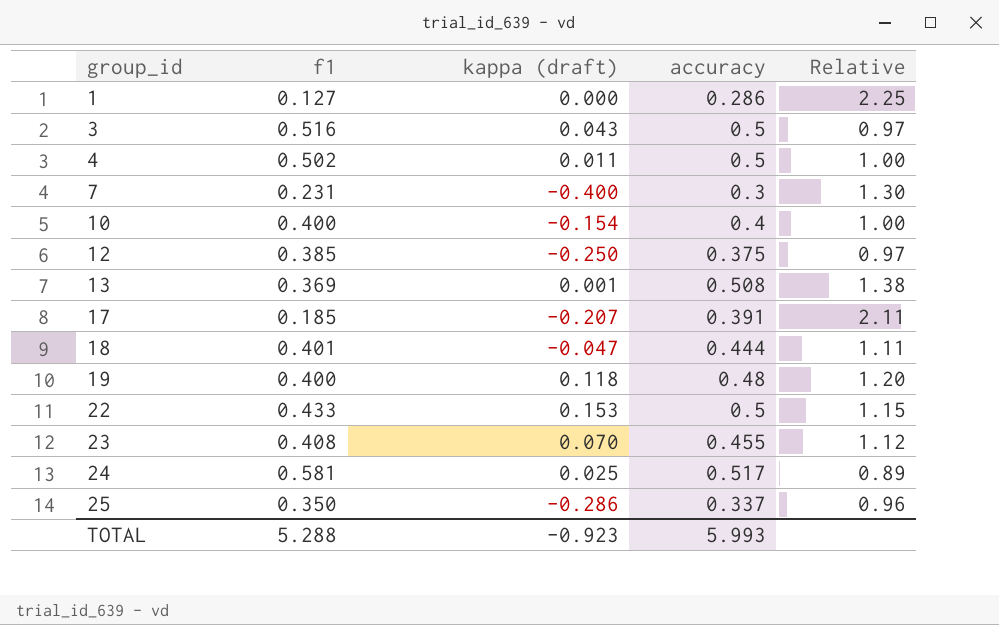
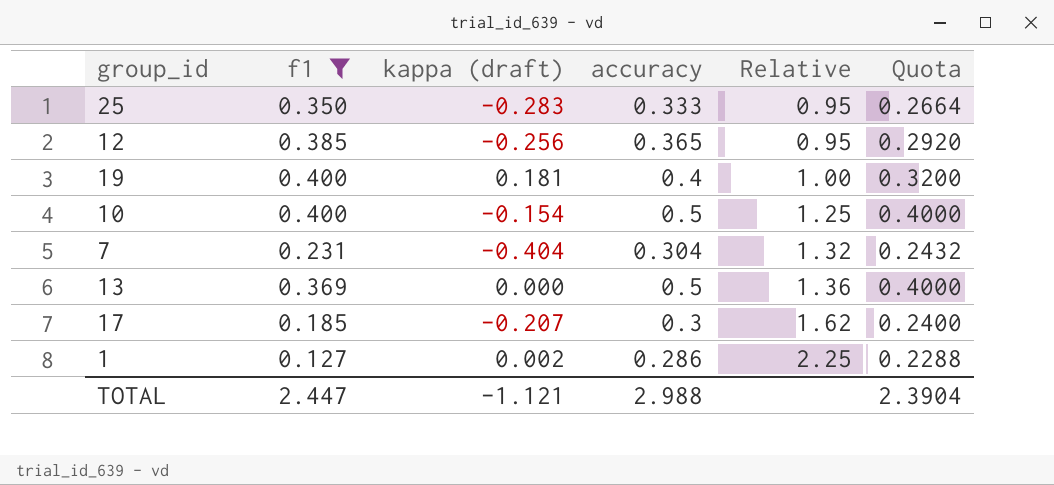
filter: none -> f1 <= 0.400
row order: group_id ascending -> Relative ascending
column Quota | formula: none -> [accuracy] * 0.8
25 | kappa (draft): -0.286 -> -0.283
25 | accuracy: 0.337 -> 0.333
25 | Relative: 0.96 -> 0.95
12 | kappa (draft): -0.250 -> -0.256
12 | accuracy: 0.375 -> 0.365
12 | Relative: 0.97 -> 0.95
19 | kappa (draft): 0.118 -> 0.181
19 | accuracy: 0.48 -> 0.4
19 | Relative: 1.20 -> 1.00
10 | accuracy: 0.4 -> 0.5
10 | Relative: 1.00 -> 1.25
7 | kappa (draft): -0.400 -> -0.404
7 | accuracy: 0.3 -> 0.304
7 | Relative: 1.30 -> 1.32
13 | kappa (draft): 0.001 -> 0.000
13 | accuracy: 0.508 -> 0.5
13 | Relative: 1.38 -> 1.36
17 | accuracy: 0.391 -> 0.3
17 | Relative: 2.11 -> 1.62
1 | kappa (draft): 0.000 -> 0.002
TOTAL | f1: 5.288 -> 2.447
TOTAL | kappa (draft): -0.923 -> -1.121
TOTAL | accuracy: 5.993 -> 2.988

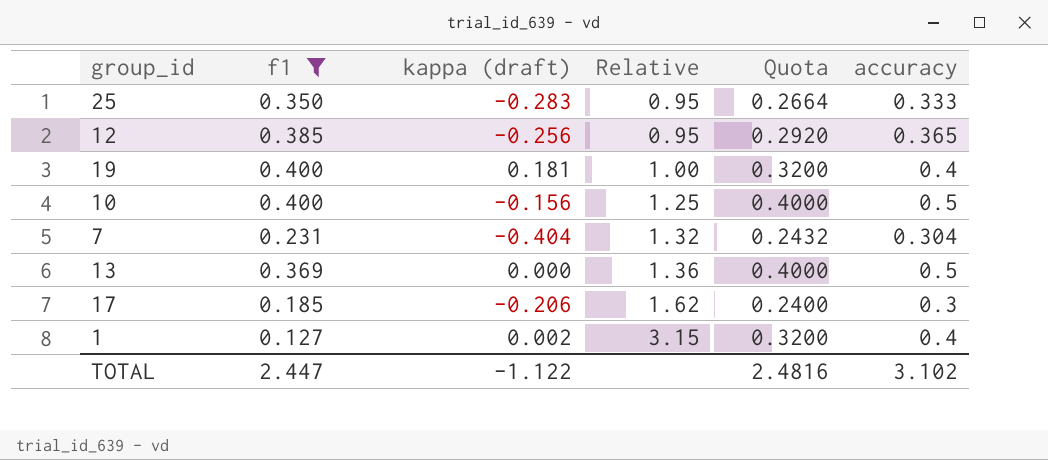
column accuracy | position: 4 -> 6
10 | kappa (draft): -0.154 -> -0.156
17 | kappa (draft): -0.207 -> -0.206
1 | Relative: 2.25 -> 3.15
1 | Quota: 0.2288 -> 0.3200
1 | accuracy: 0.286 -> 0.4
TOTAL | kappa (draft): -1.121 -> -1.122
TOTAL | Quota: 2.3904 -> 2.4816
TOTAL | accuracy: 2.988 -> 3.102

